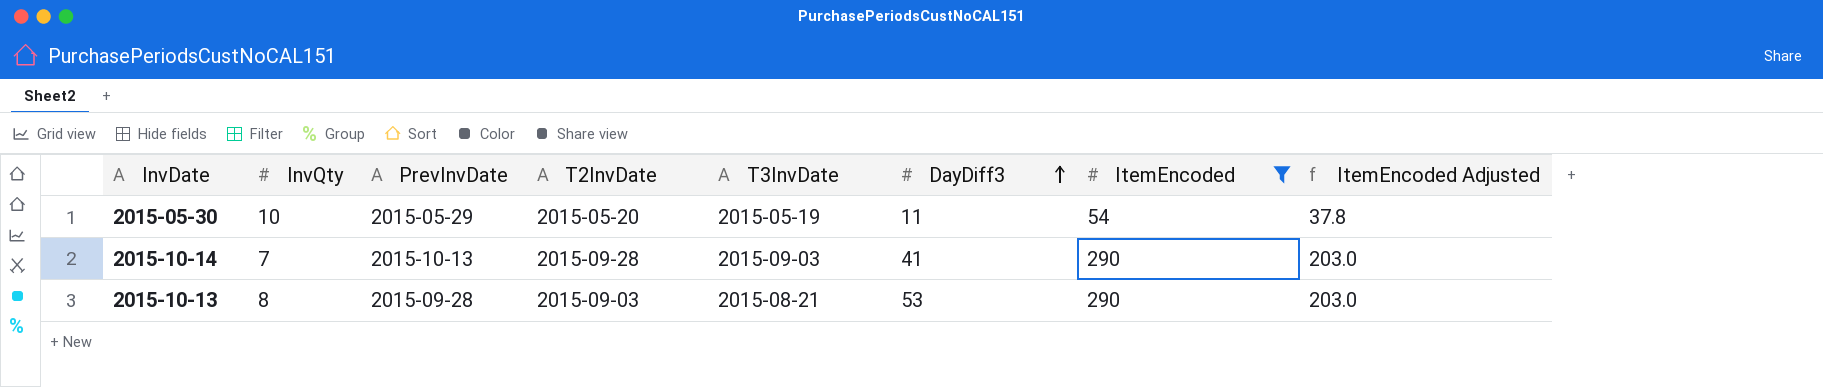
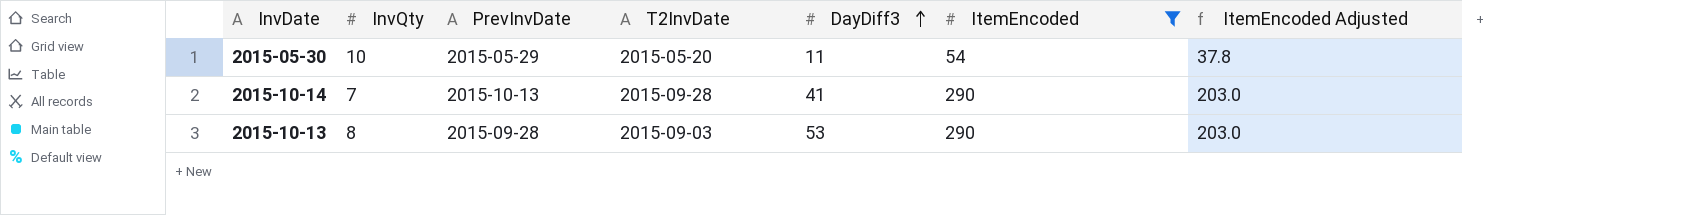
column T3InvDate | position: 5 -> none

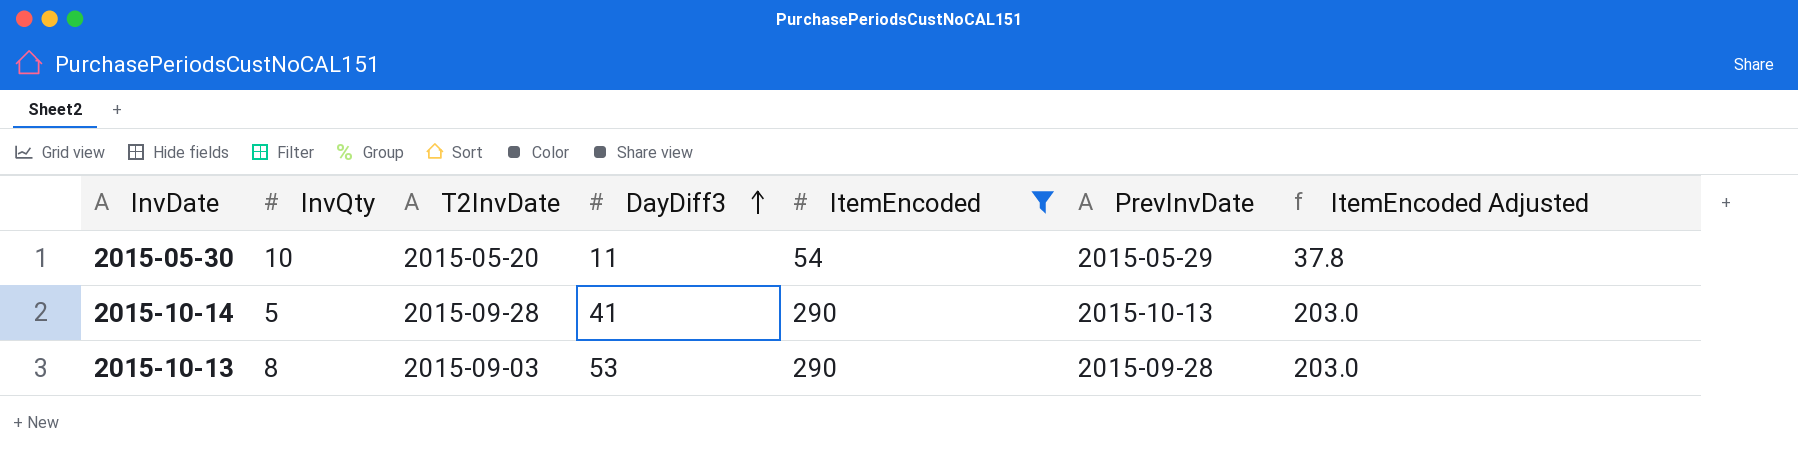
column PrevInvDate | position: 3 -> 6
2015-10-14 | InvQty: 7 -> 5

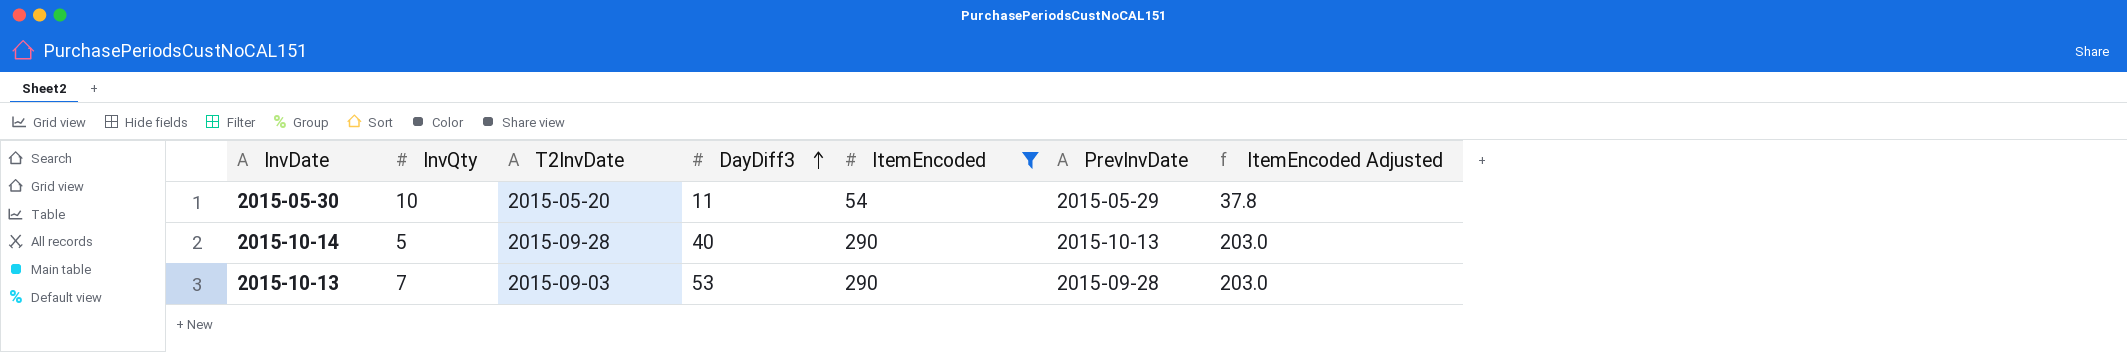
2015-10-14 | DayDiff3: 41 -> 40
2015-10-13 | InvQty: 8 -> 7

